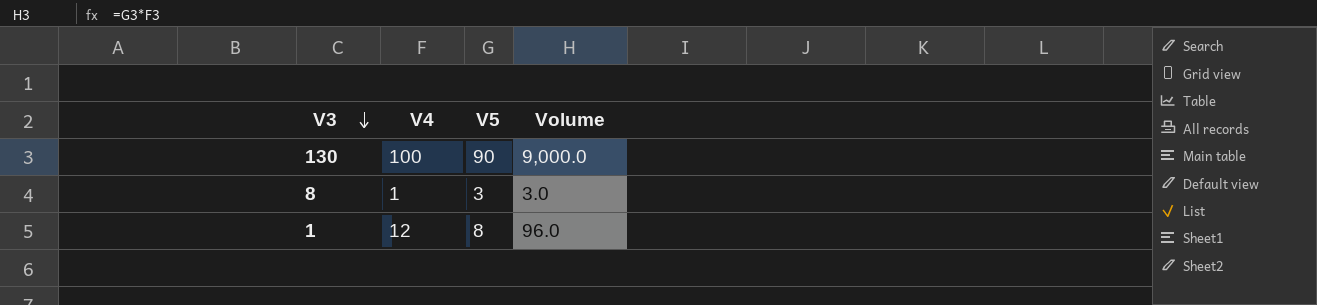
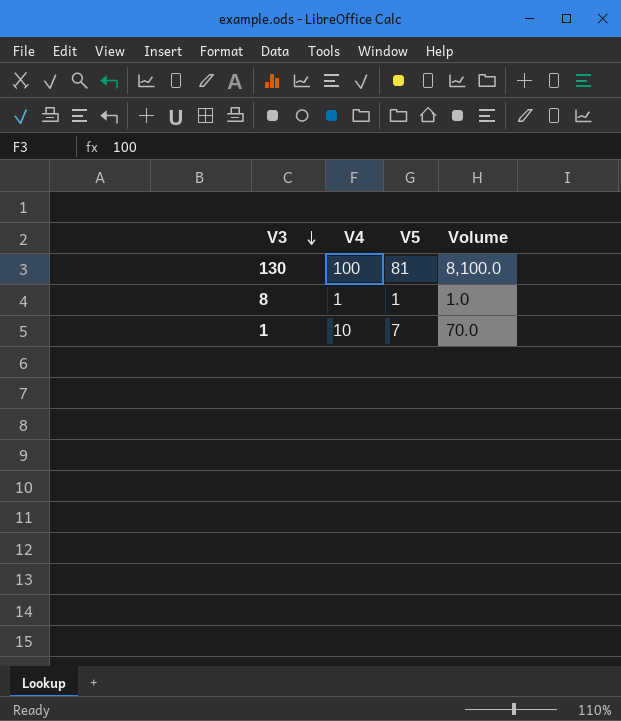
130 | V5: 90 -> 81
130 | Volume: 9,000.0 -> 8,100.0
8 | V5: 3 -> 1
8 | Volume: 3.0 -> 1.0
1 | V4: 12 -> 10
1 | V5: 8 -> 7
1 | Volume: 96.0 -> 70.0

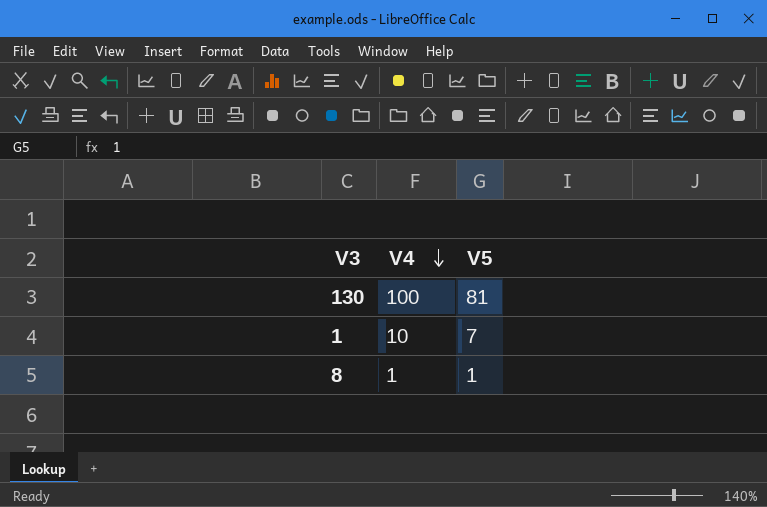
row order: V3 descending -> V4 descending
column Volume | formula: [V4] * [V5] -> none

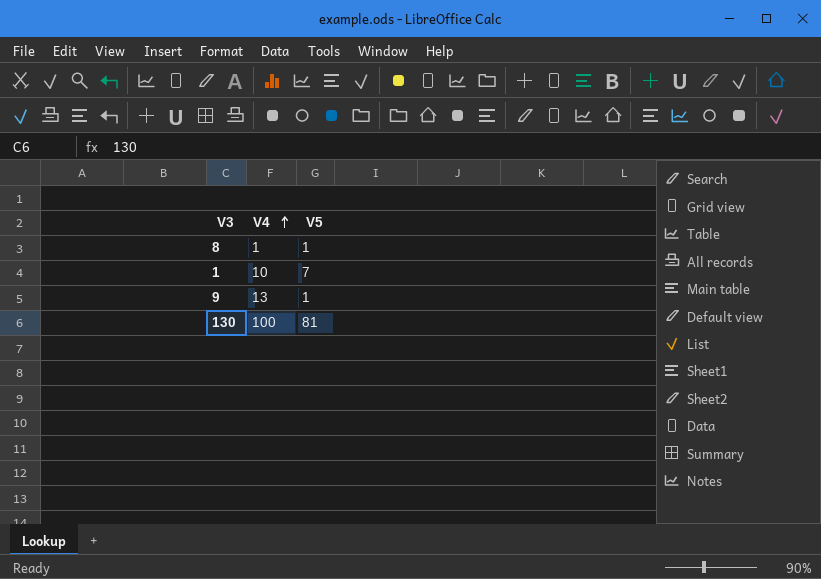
row order: V4 descending -> V4 ascending
row 9: none -> 13 | 1

